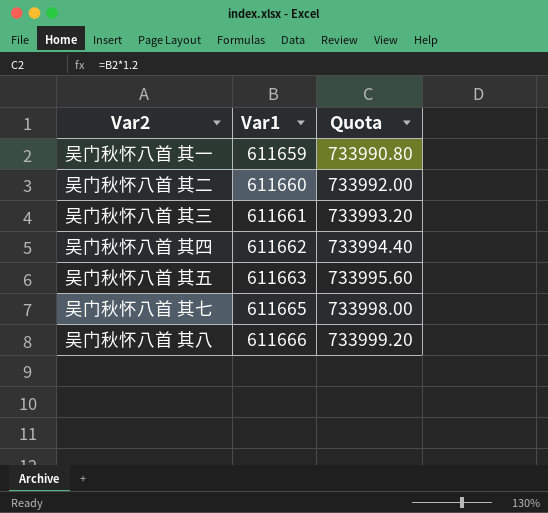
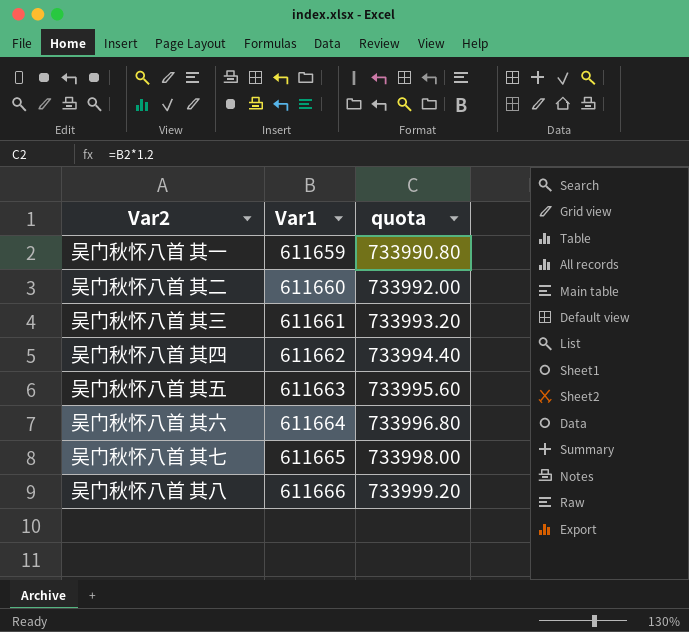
column name: Quota -> quota
row 吴门秋怀八首 其六: none -> 611664 | 733996.80

